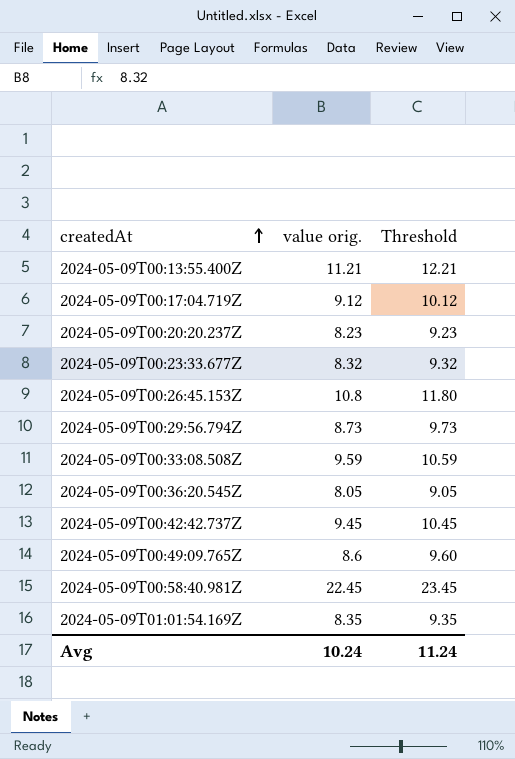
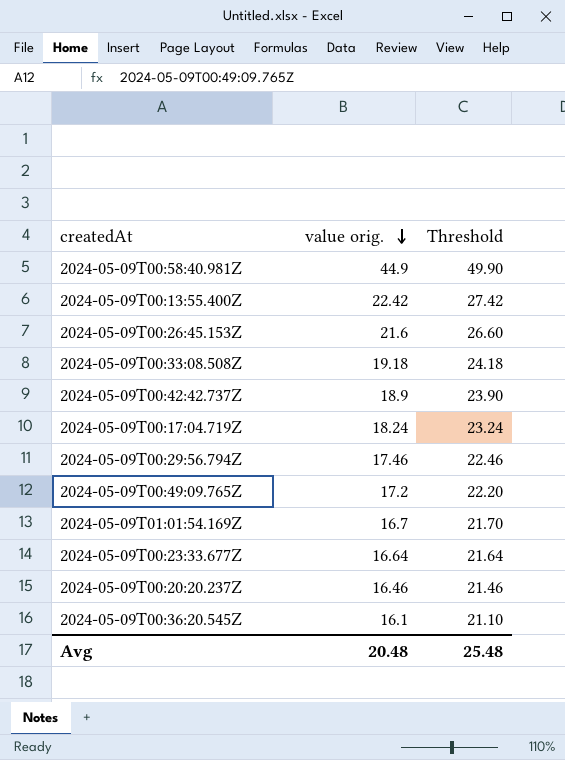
row order: createdAt ascending -> value orig. descending
column Threshold | formula: [value orig.] + 1 -> [value orig.] + 5
2024-05-09T00:58:40.981Z | value orig.: 22.45 -> 44.9
2024-05-09T00:13:55.400Z | value orig.: 11.21 -> 22.42
2024-05-09T00:26:45.153Z | value orig.: 10.8 -> 21.6
2024-05-09T00:33:08.508Z | value orig.: 9.59 -> 19.18
2024-05-09T00:42:42.737Z | value orig.: 9.45 -> 18.9
2024-05-09T00:17:04.719Z | value orig.: 9.12 -> 18.24
2024-05-09T00:29:56.794Z | value orig.: 8.73 -> 17.46
2024-05-09T00:49:09.765Z | value orig.: 8.6 -> 17.2
2024-05-09T01:01:54.169Z | value orig.: 8.35 -> 16.7
2024-05-09T00:23:33.677Z | value orig.: 8.32 -> 16.64
2024-05-09T00:20:20.237Z | value orig.: 8.23 -> 16.46
2024-05-09T00:36:20.545Z | value orig.: 8.05 -> 16.1
Avg | value orig.: 10.24 -> 20.48
Avg | Threshold: 11.24 -> 25.48

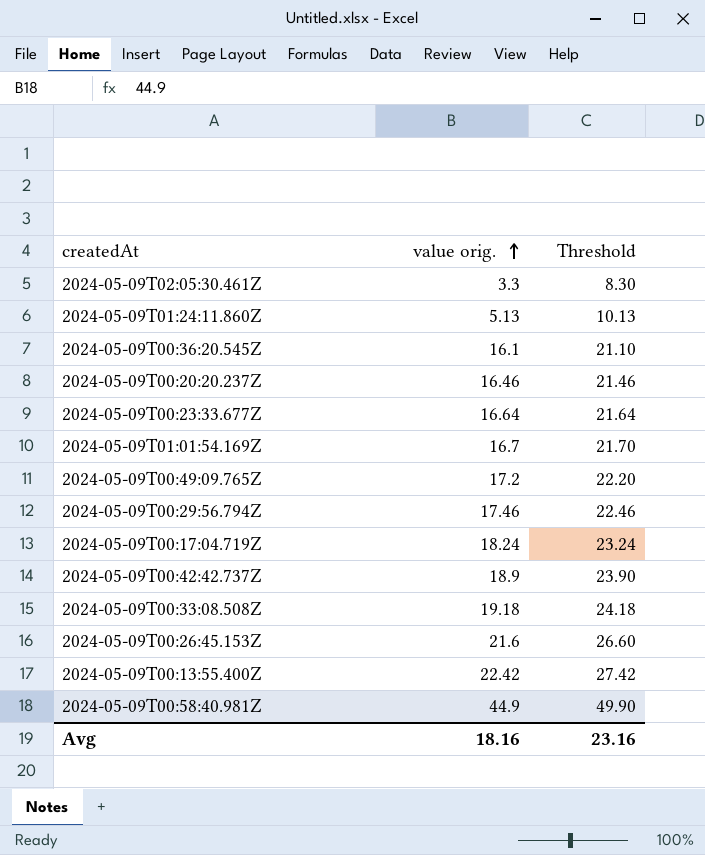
row order: value orig. descending -> value orig. ascending
row 2024-05-09T02:05:30.461Z: none -> 3.3 | 8.30
row 2024-05-09T01:24:11.860Z: none -> 5.13 | 10.13
Avg | value orig.: 20.48 -> 18.16
Avg | Threshold: 25.48 -> 23.16

